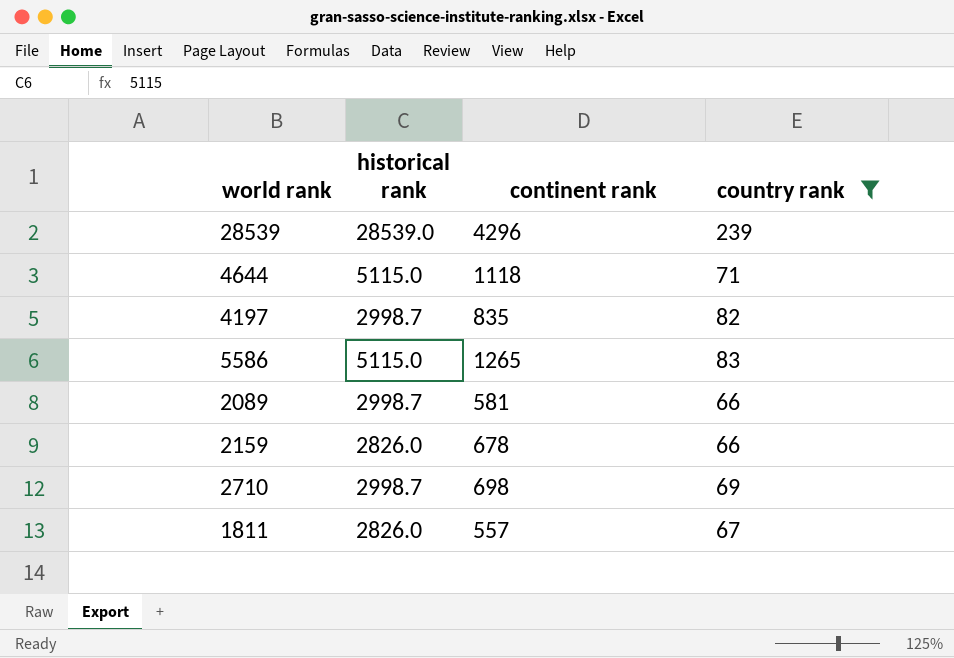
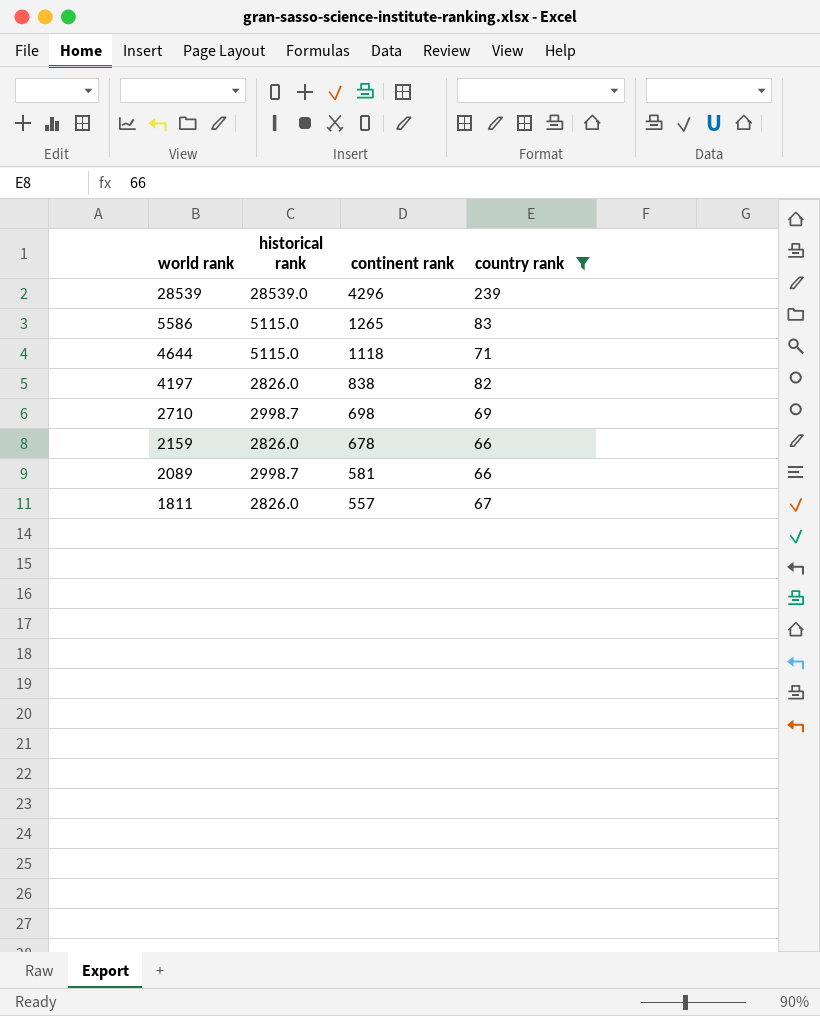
row order: none -> world rank descending
4197 | historical rank: 2998.7 -> 2826.0
4197 | continent rank: 835 -> 838

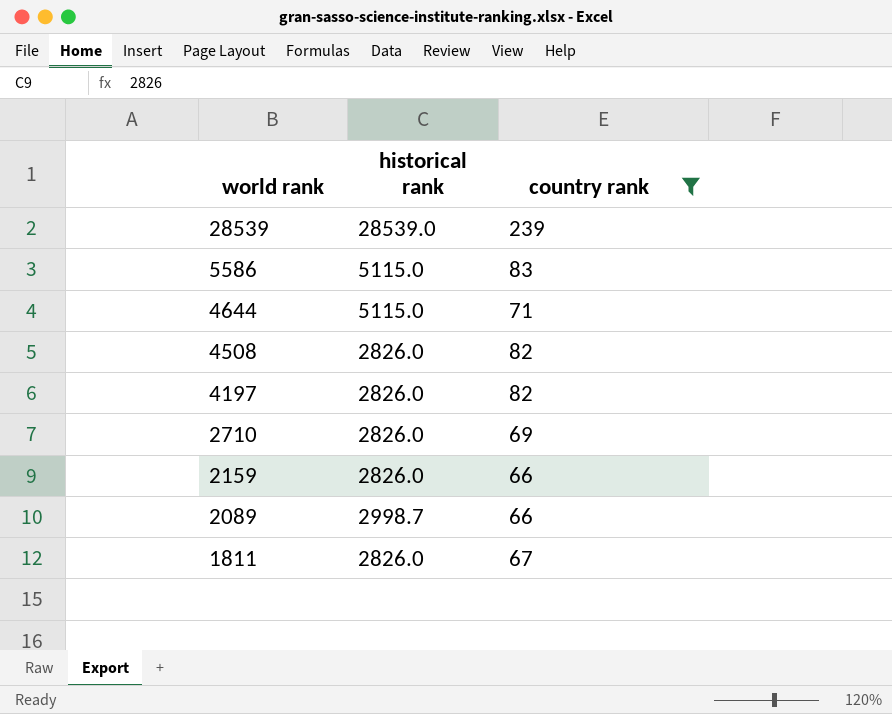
column continent rank | position: 3 -> none
row 4508: none -> 2826.0 | 82
2710 | historical rank: 2998.7 -> 2826.0

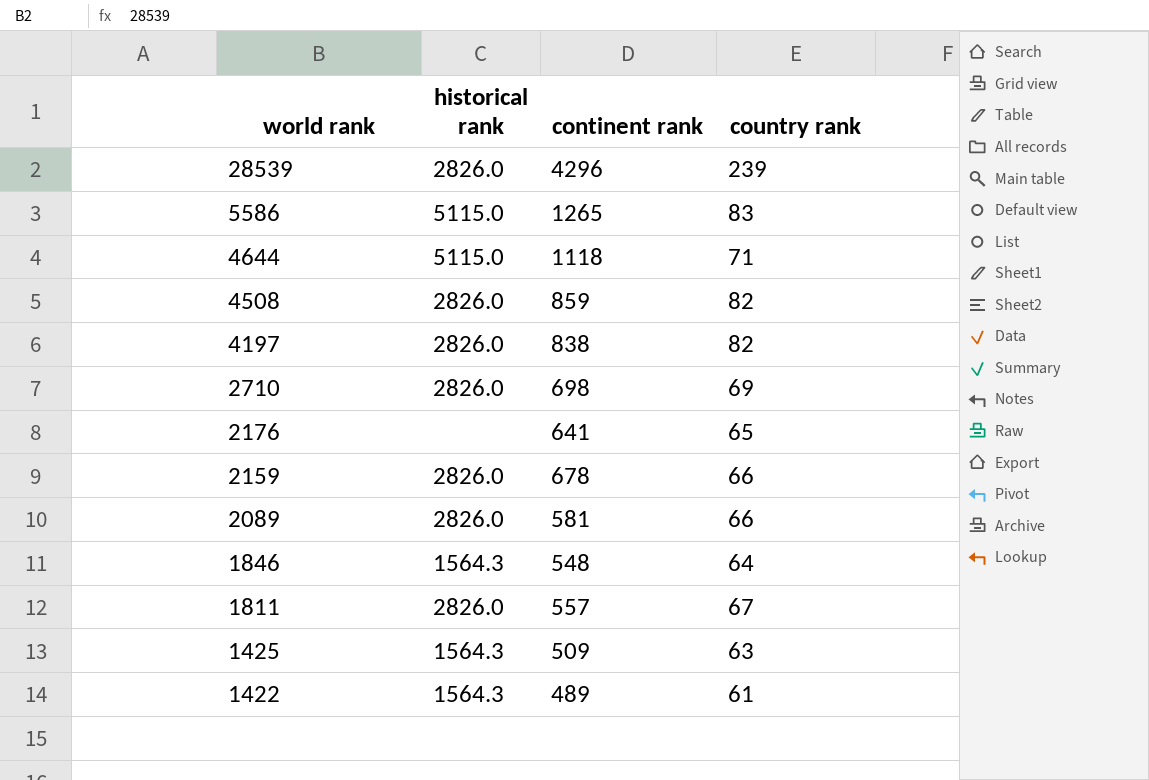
filter: country rank >= 66 -> none
column continent rank | position: none -> 3
28539 | historical rank: 28539.0 -> 2826.0
2089 | historical rank: 2998.7 -> 2826.0

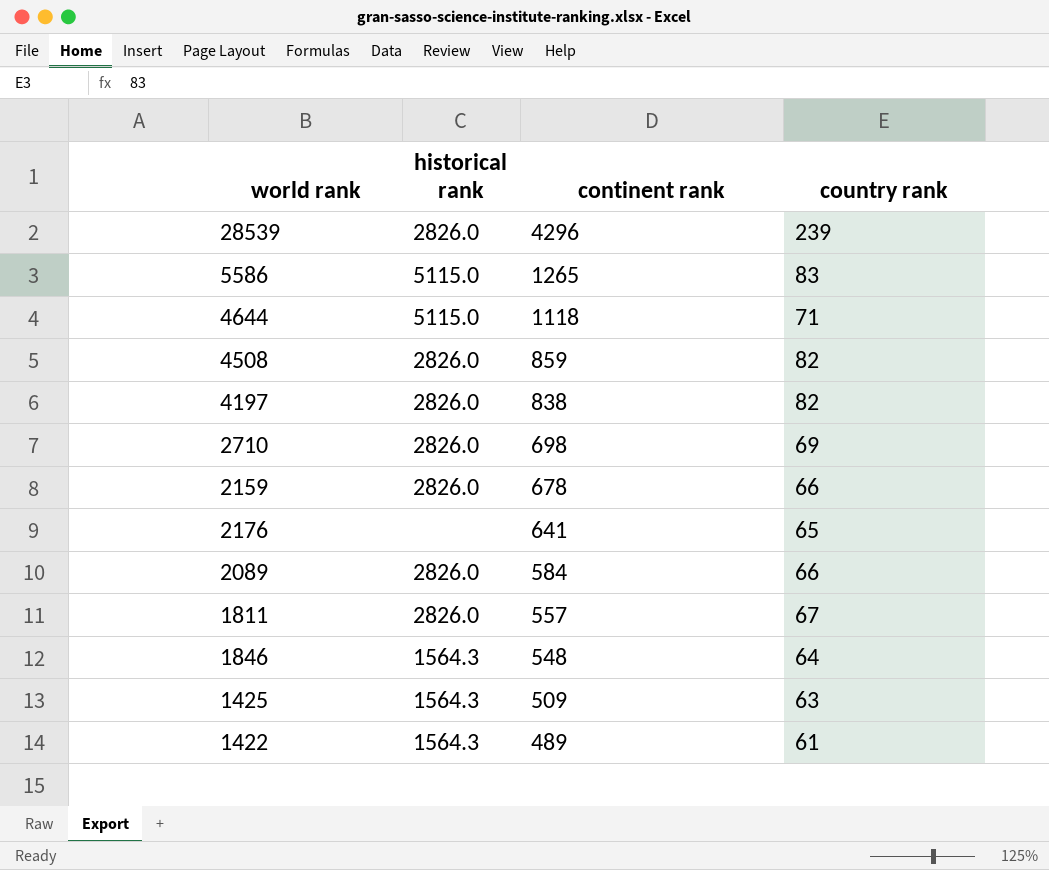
row order: world rank descending -> continent rank descending
2089 | continent rank: 581 -> 584

